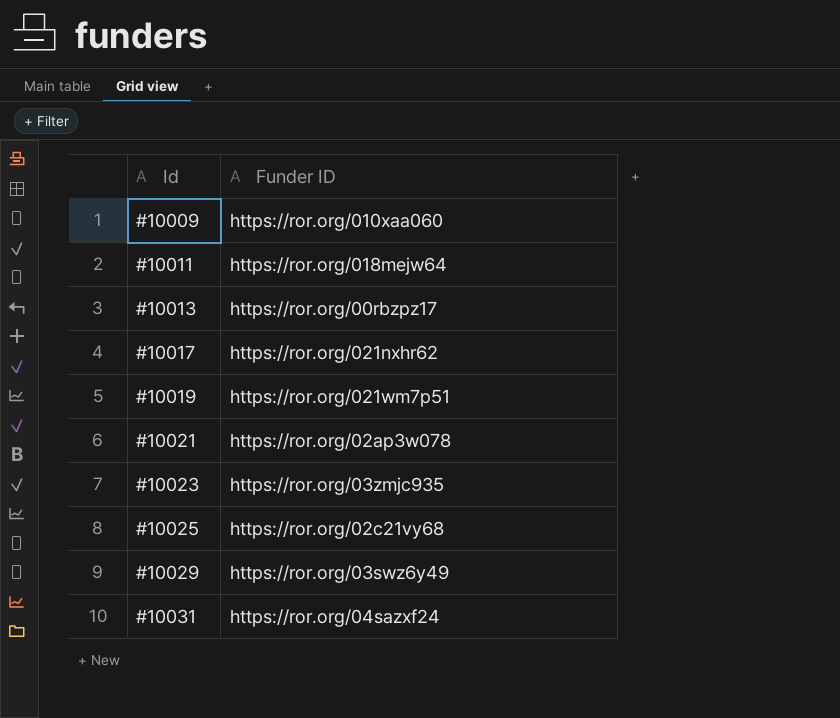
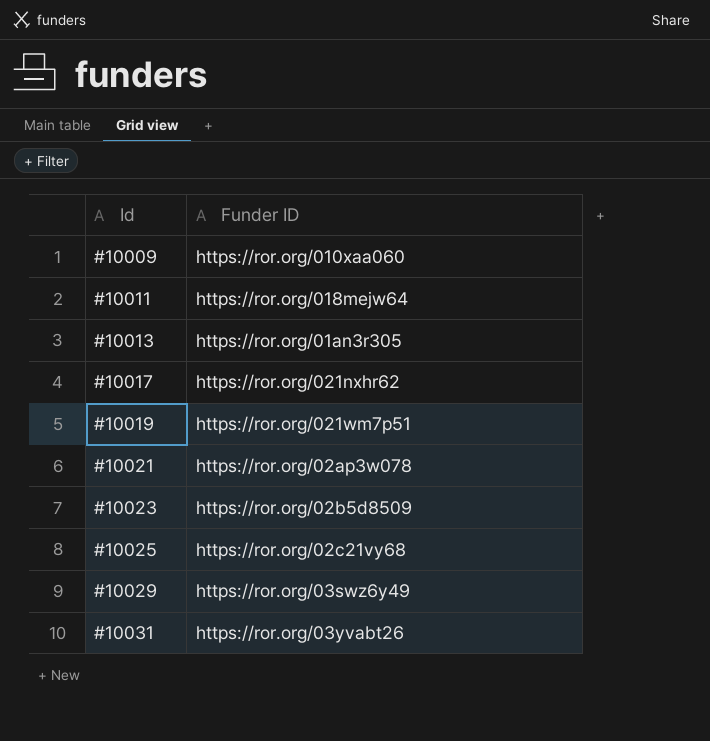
#10013 | Funder ID: https://ror.org/00rbzpz17 -> https://ror.org/01an3r305
#10023 | Funder ID: https://ror.org/03zmjc935 -> https://ror.org/02b5d8509
#10031 | Funder ID: https://ror.org/04sazxf24 -> https://ror.org/03yvabt26

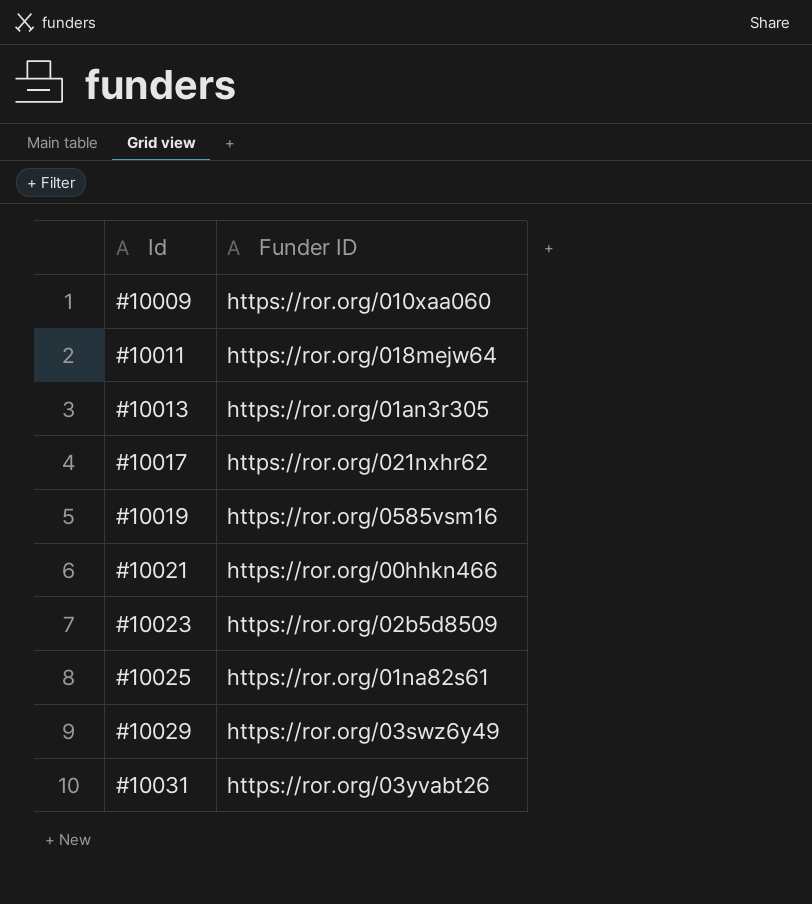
#10019 | Funder ID: https://ror.org/021wm7p51 -> https://ror.org/0585vsm16
#10021 | Funder ID: https://ror.org/02ap3w078 -> https://ror.org/00hhkn466
#10025 | Funder ID: https://ror.org/02c21vy68 -> https://ror.org/01na82s61

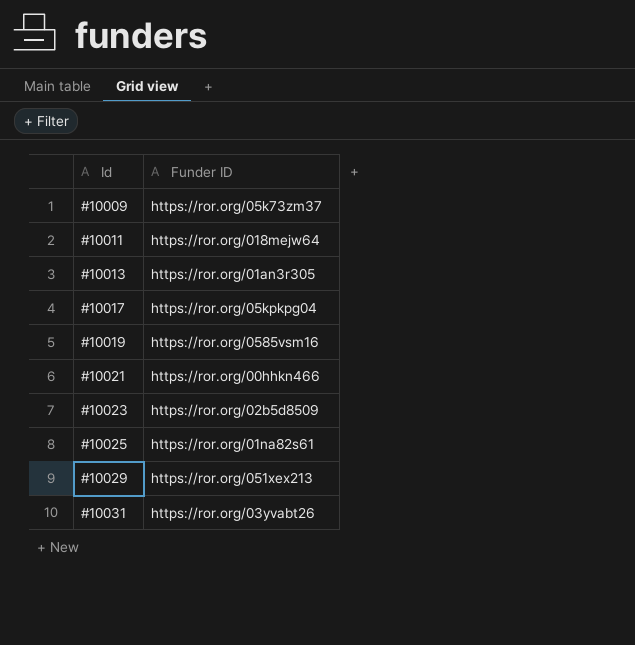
#10009 | Funder ID: https://ror.org/010xaa060 -> https://ror.org/05k73zm37
#10017 | Funder ID: https://ror.org/021nxhr62 -> https://ror.org/05kpkpg04
#10029 | Funder ID: https://ror.org/03swz6y49 -> https://ror.org/051xex213

